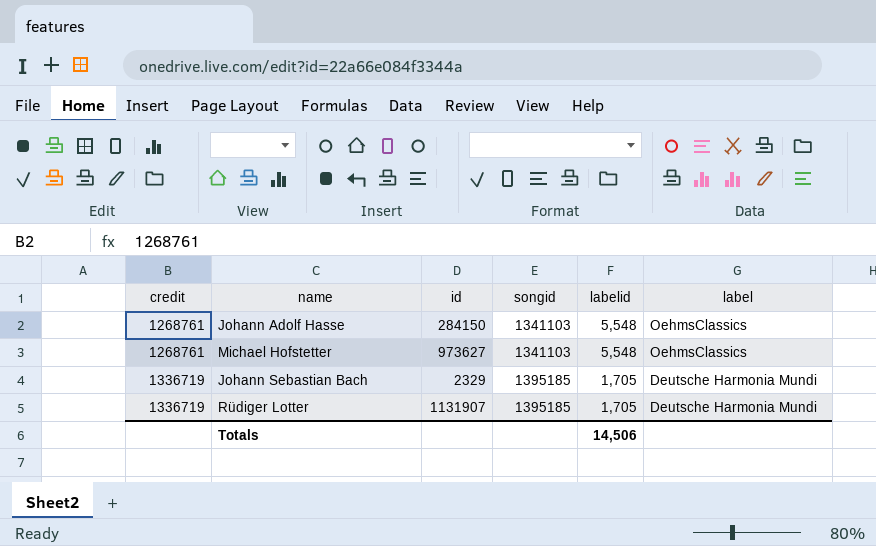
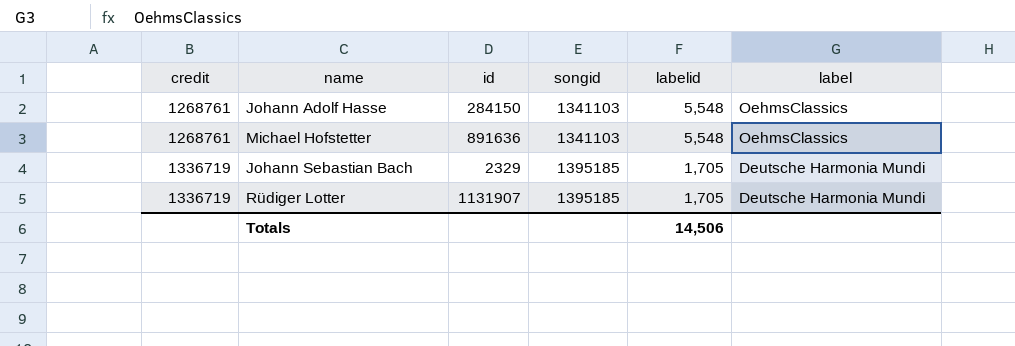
Michael Hofstetter | id: 973627 -> 891636

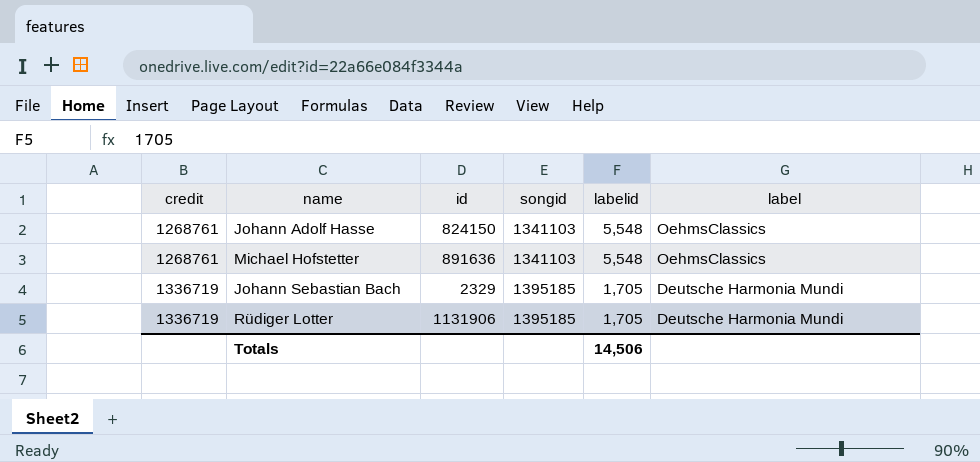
Johann Adolf Hasse | id: 284150 -> 824150
Rüdiger Lotter | id: 1131907 -> 1131906

